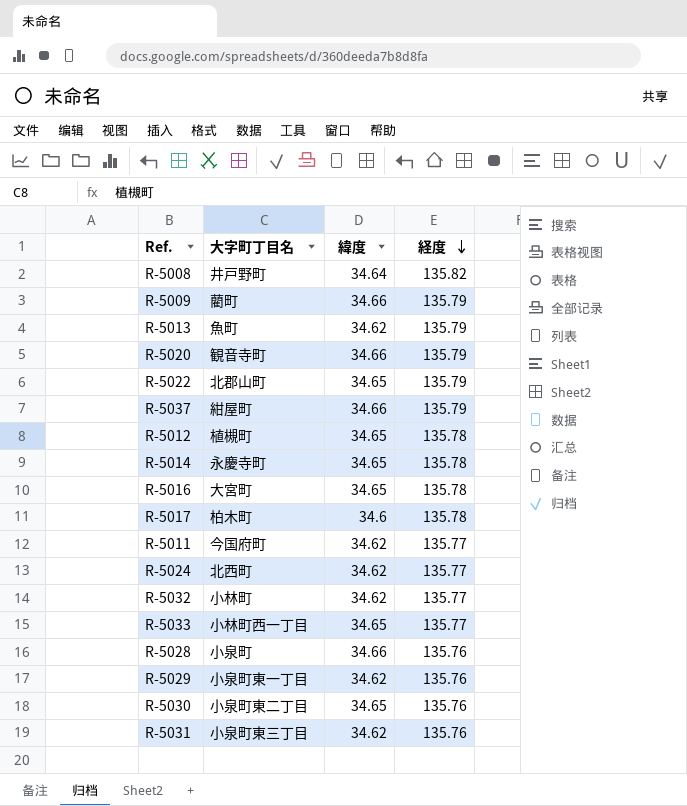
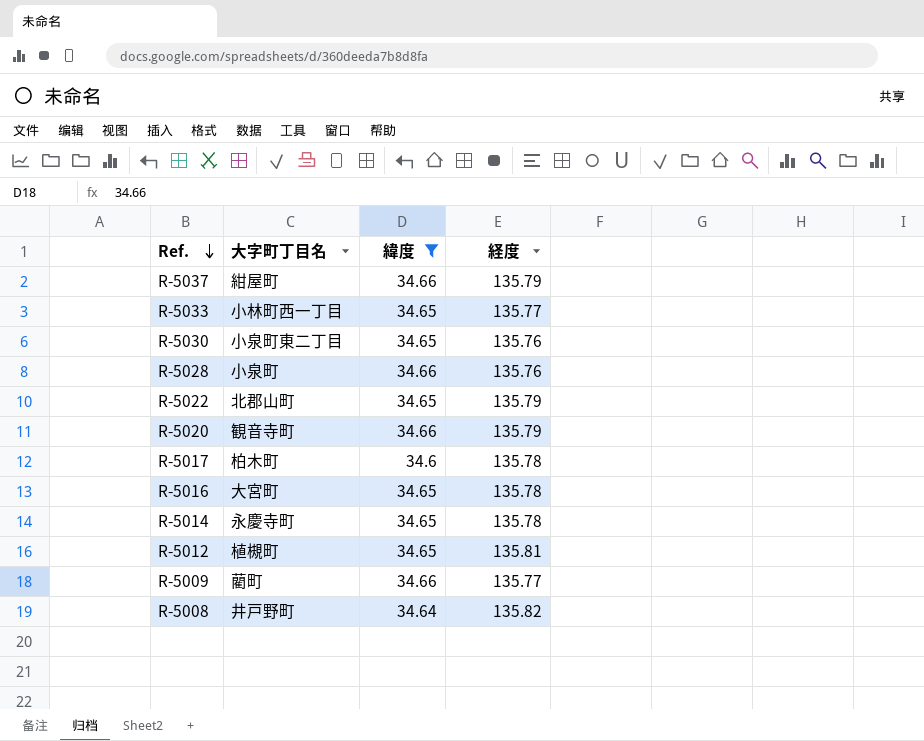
filter: none -> 緯度 != 34.62
row order: 経度 descending -> Ref. descending
R-5012 | 経度: 135.78 -> 135.81
R-5009 | 経度: 135.79 -> 135.77

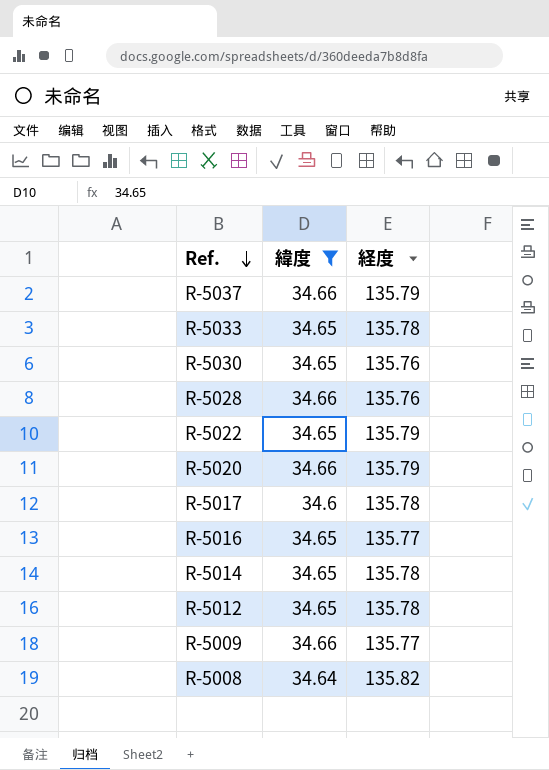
column 大字町丁目名 | position: 2 -> none
R-5033 | 経度: 135.77 -> 135.78
R-5016 | 経度: 135.78 -> 135.77
R-5012 | 経度: 135.81 -> 135.78

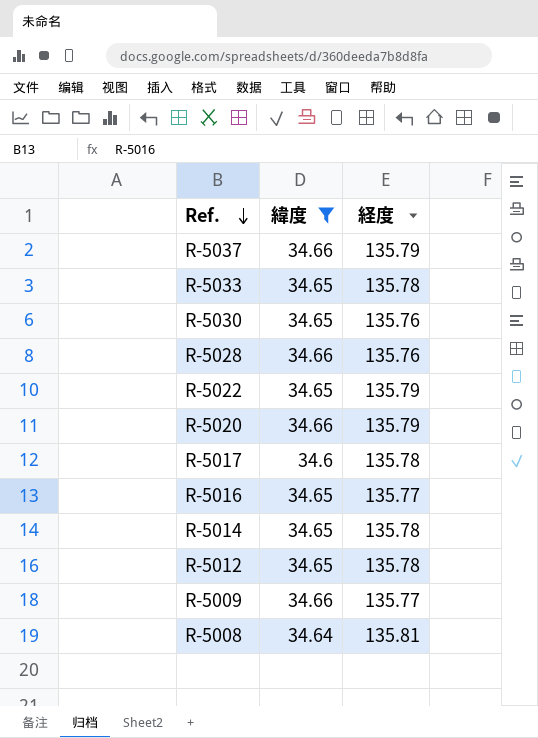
R-5008 | 経度: 135.82 -> 135.81

